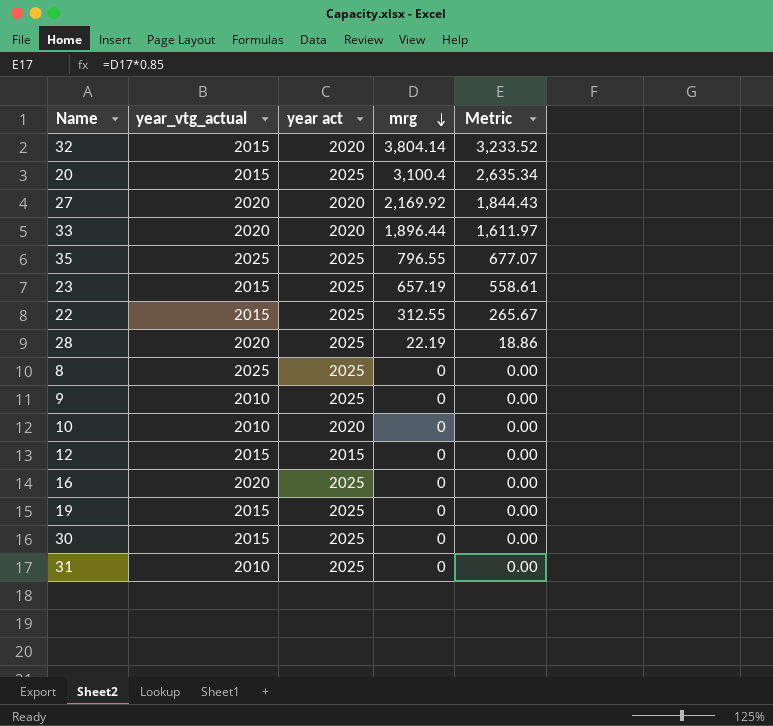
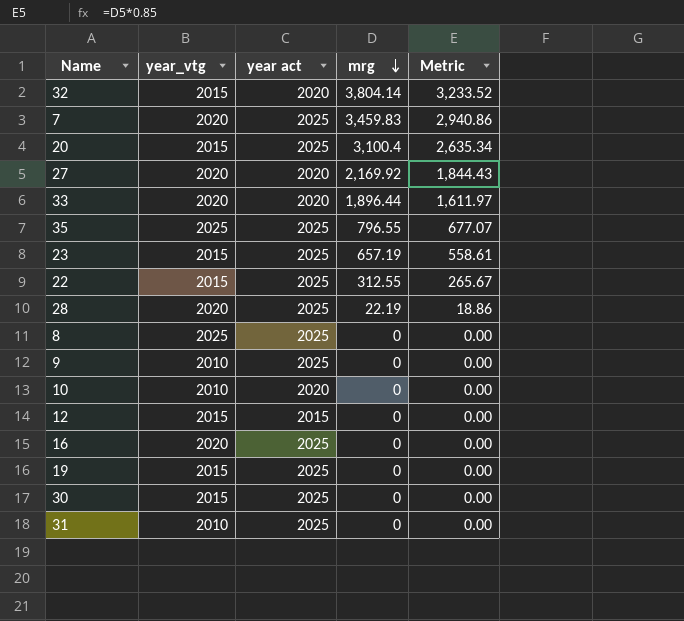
column name: year_vtg_actual -> year_vtg
row 7: none -> 2020 | 2025 | 3,459.83 | 2,940.86

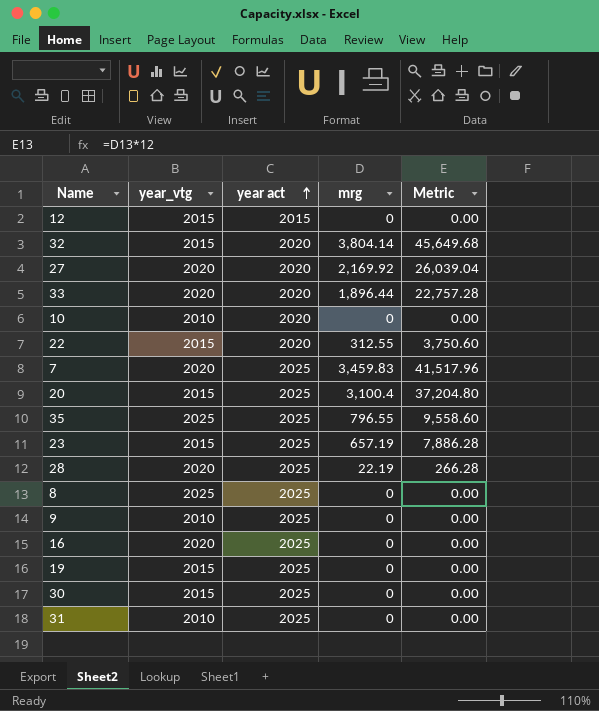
row order: mrg descending -> year act ascending
column Metric | formula: [mrg] * 0.85 -> [mrg] * 12
22 | year act: 2025 -> 2020

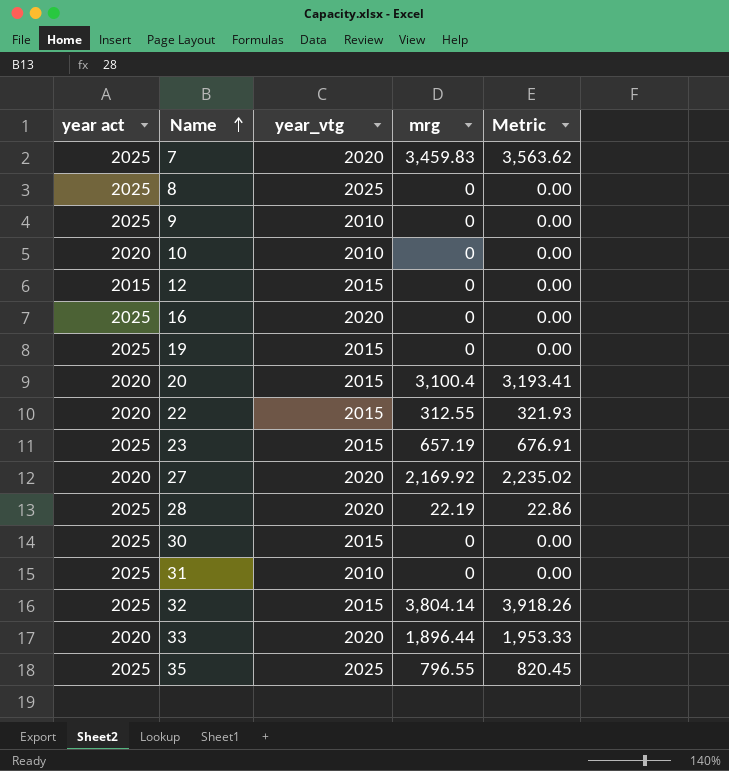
row order: year act ascending -> Name ascending
column year act | position: 3 -> 1
column Metric | formula: [mrg] * 12 -> [mrg] * 1.03
20 | year act: 2025 -> 2020
32 | year act: 2020 -> 2025

